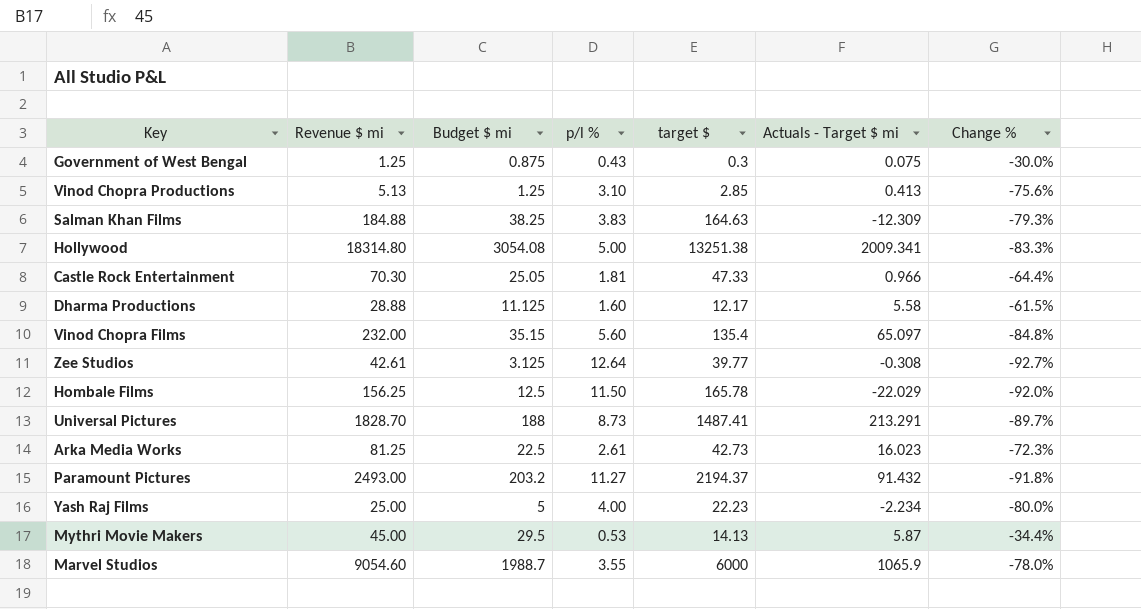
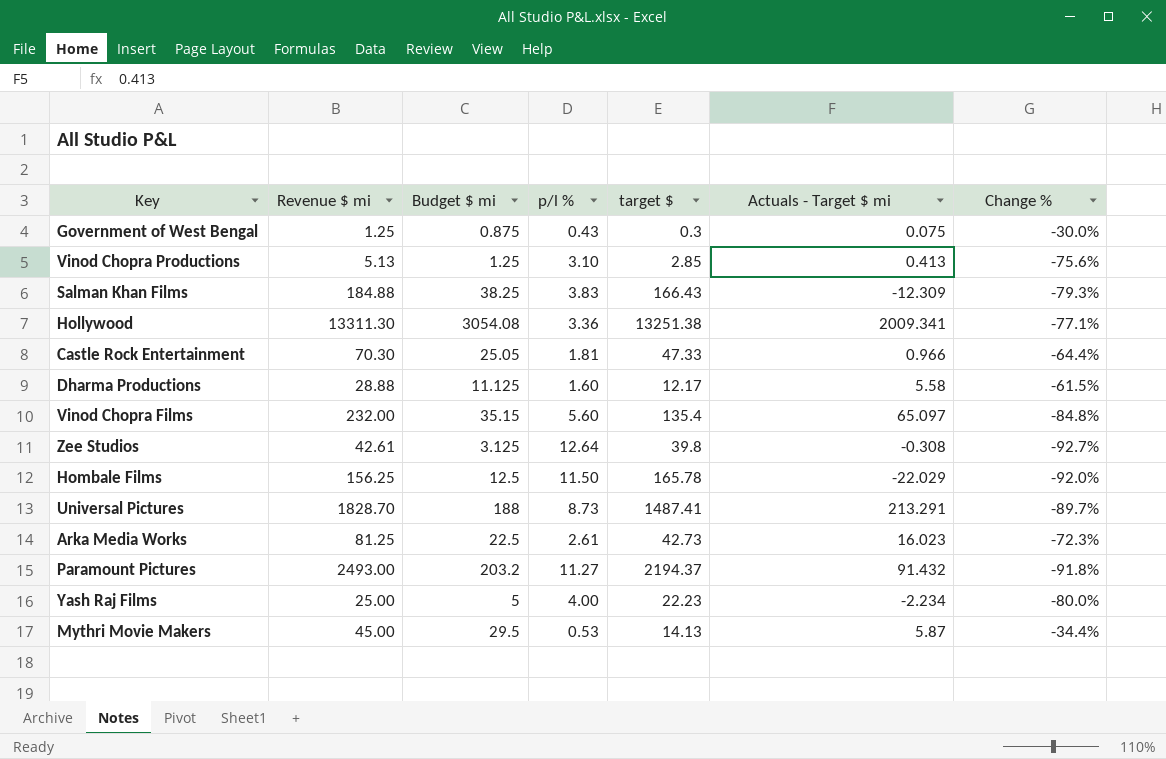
row Marvel Studios: 9054.60 | 1988.7 | 3.55 | 6000 | 1065.9 | -78.0% -> none
Salman Khan Films | target $: 164.63 -> 166.43
Hollywood | Revenue $ mi: 18314.80 -> 13311.30
Hollywood | p/l %: 5.00 -> 3.36
Hollywood | Change %: -83.3% -> -77.1%
Zee Studios | target $: 39.77 -> 39.8

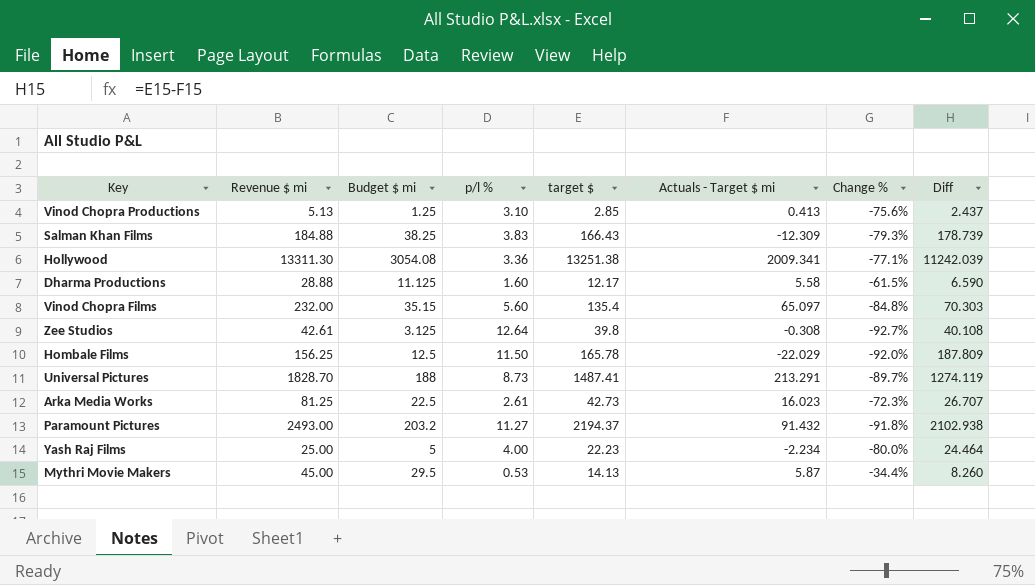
column Diff | formula: none -> [target $] - [Actuals - Target $ mi]
row Government of West Bengal: 1.25 | 0.875 | 0.43 | 0.3 | 0.075 | -30.0% -> none
row Castle Rock Entertainment: 70.30 | 25.05 | 1.81 | 47.33 | 0.966 | -64.4% -> none

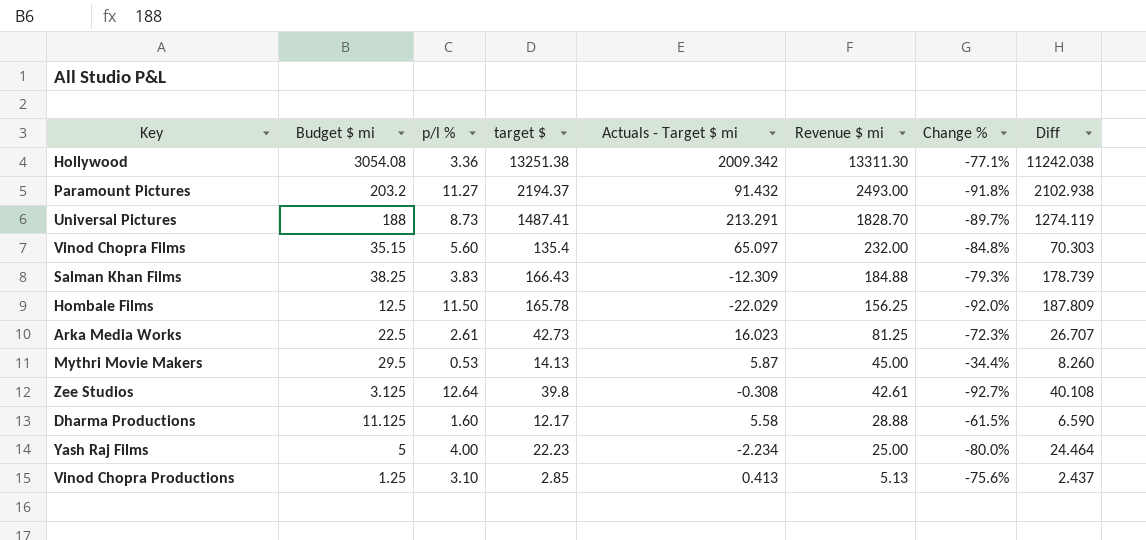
row order: none -> Revenue $ mi descending
column Revenue $ mi | position: 2 -> 6
Hollywood | Actuals - Target $ mi: 2009.341 -> 2009.342
Hollywood | Diff: 11242.039 -> 11242.038

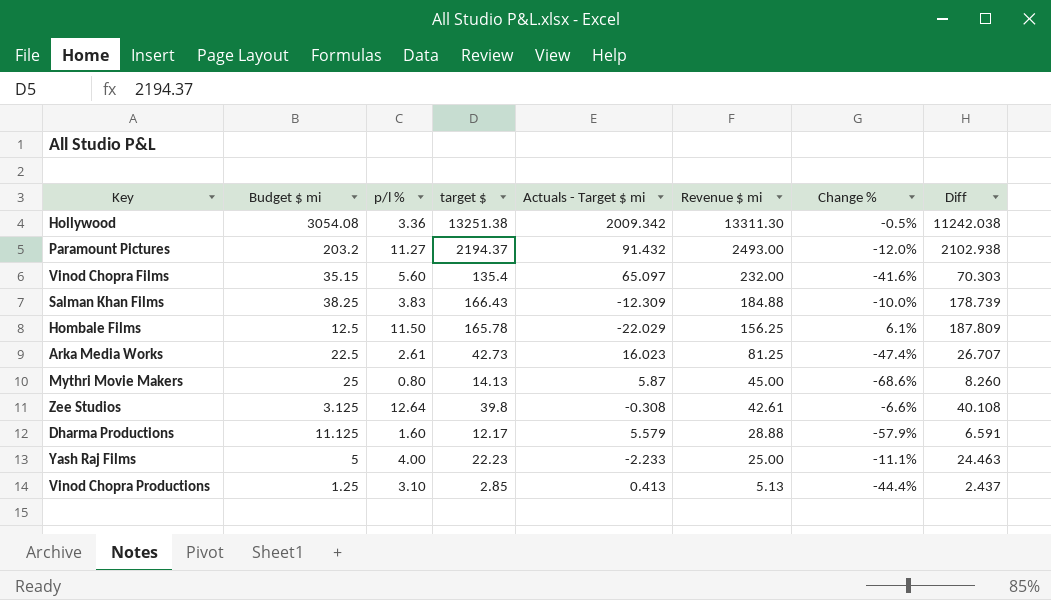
column Change % | formula: ([Budget $ mi] - [Revenue $ mi]) / [Revenue $ mi] -> ([target $] - [Revenue $ mi]) / [Revenue $ mi]
row Universal Pictures: 188 | 8.73 | 1487.41 | 213.291 | 1828.70 | -89.7% | 1274.119 -> none
Mythri Movie Makers | Budget $ mi: 29.5 -> 25
Mythri Movie Makers | p/l %: 0.53 -> 0.80
Dharma Productions | Actuals - Target $ mi: 5.58 -> 5.579
Dharma Productions | Diff: 6.590 -> 6.591
Yash Raj Films | Actuals - Target $ mi: -2.234 -> -2.233
Yash Raj Films | Diff: 24.464 -> 24.463

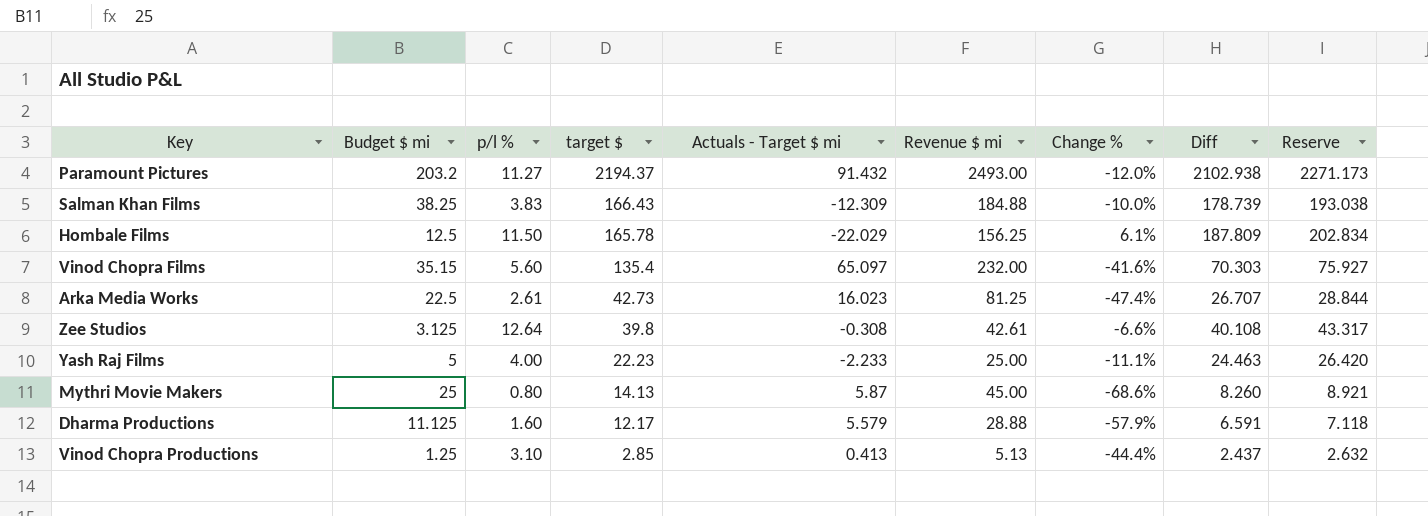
row order: Revenue $ mi descending -> target $ descending
column Reserve | formula: none -> [Diff] * 1.08
row Hollywood: 3054.08 | 3.36 | 13251.38 | 2009.342 | 13311.30 | -0.5% | 11242.038 -> none

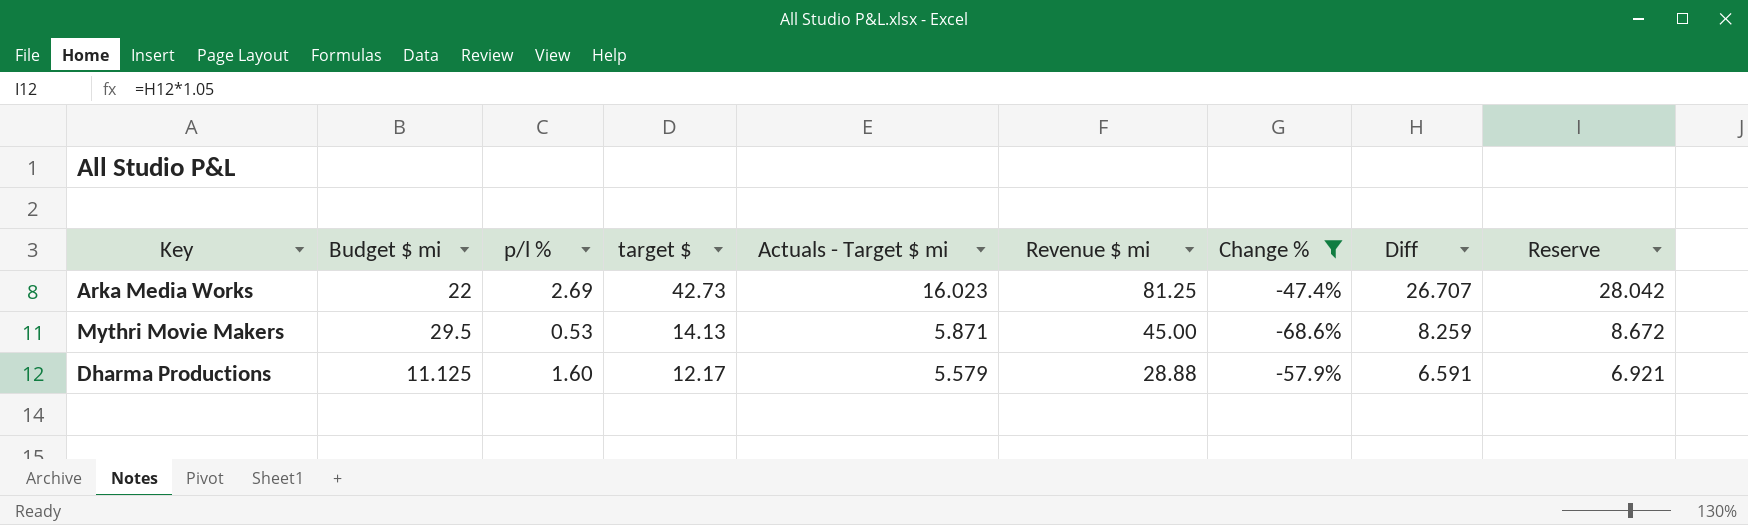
filter: none -> Change % <= -47.4%
column Reserve | formula: [Diff] * 1.08 -> [Diff] * 1.05
Arka Media Works | Budget $ mi: 22.5 -> 22
Arka Media Works | p/l %: 2.61 -> 2.69
Mythri Movie Makers | Budget $ mi: 25 -> 29.5
Mythri Movie Makers | p/l %: 0.80 -> 0.53
Mythri Movie Makers | Actuals - Target $ mi: 5.87 -> 5.871
Mythri Movie Makers | Diff: 8.260 -> 8.259

